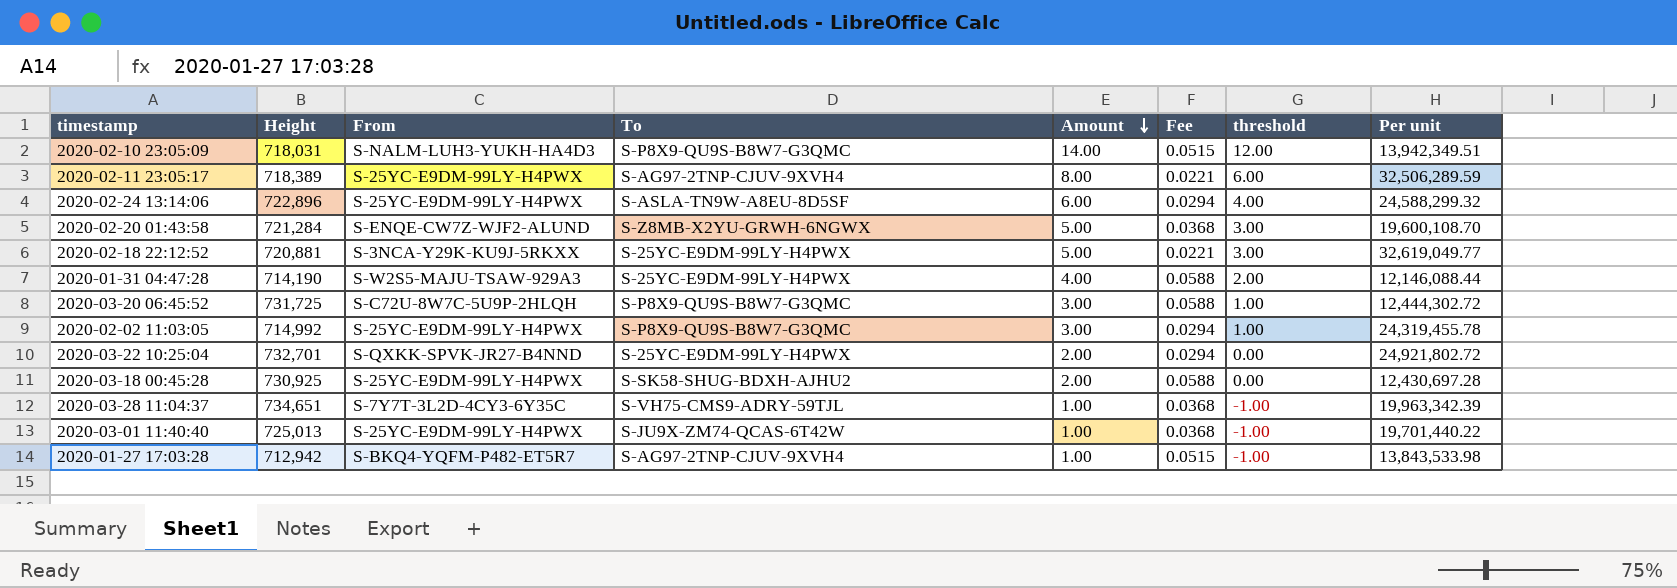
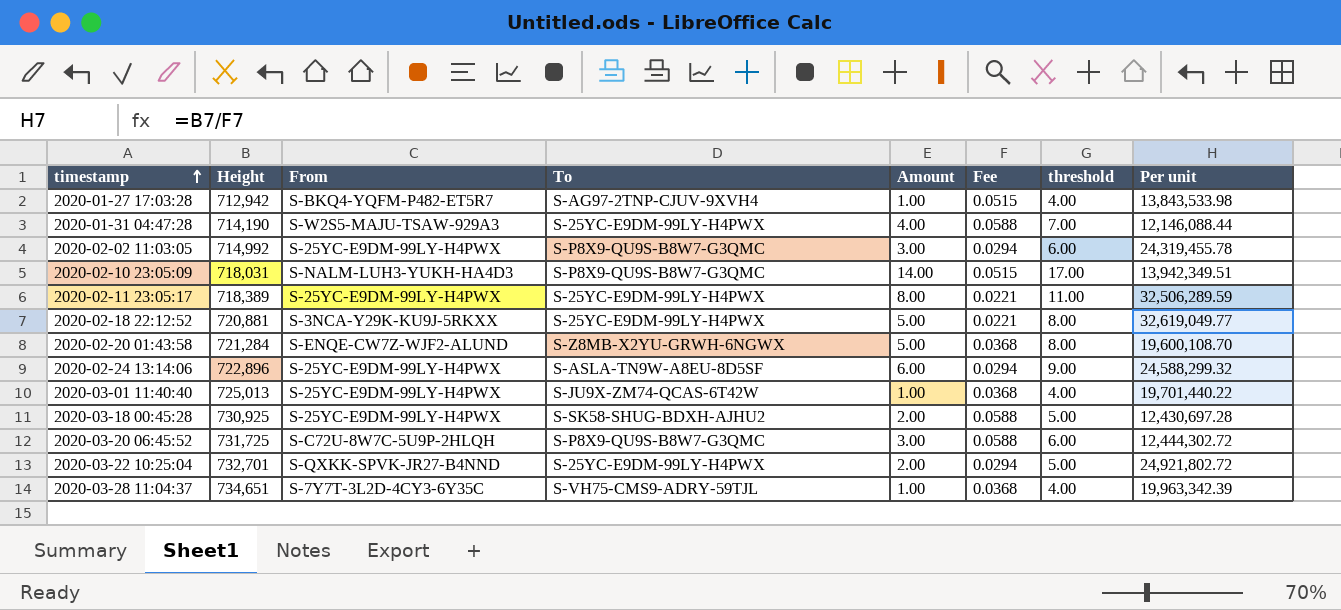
row order: Amount descending -> timestamp ascending
column threshold | formula: [Amount] - 2 -> [Amount] + 3
2020-02-11 23:05:17 | To: S-AG97-2TNP-CJUV-9XVH4 -> S-25YC-E9DM-99LY-H4PWX

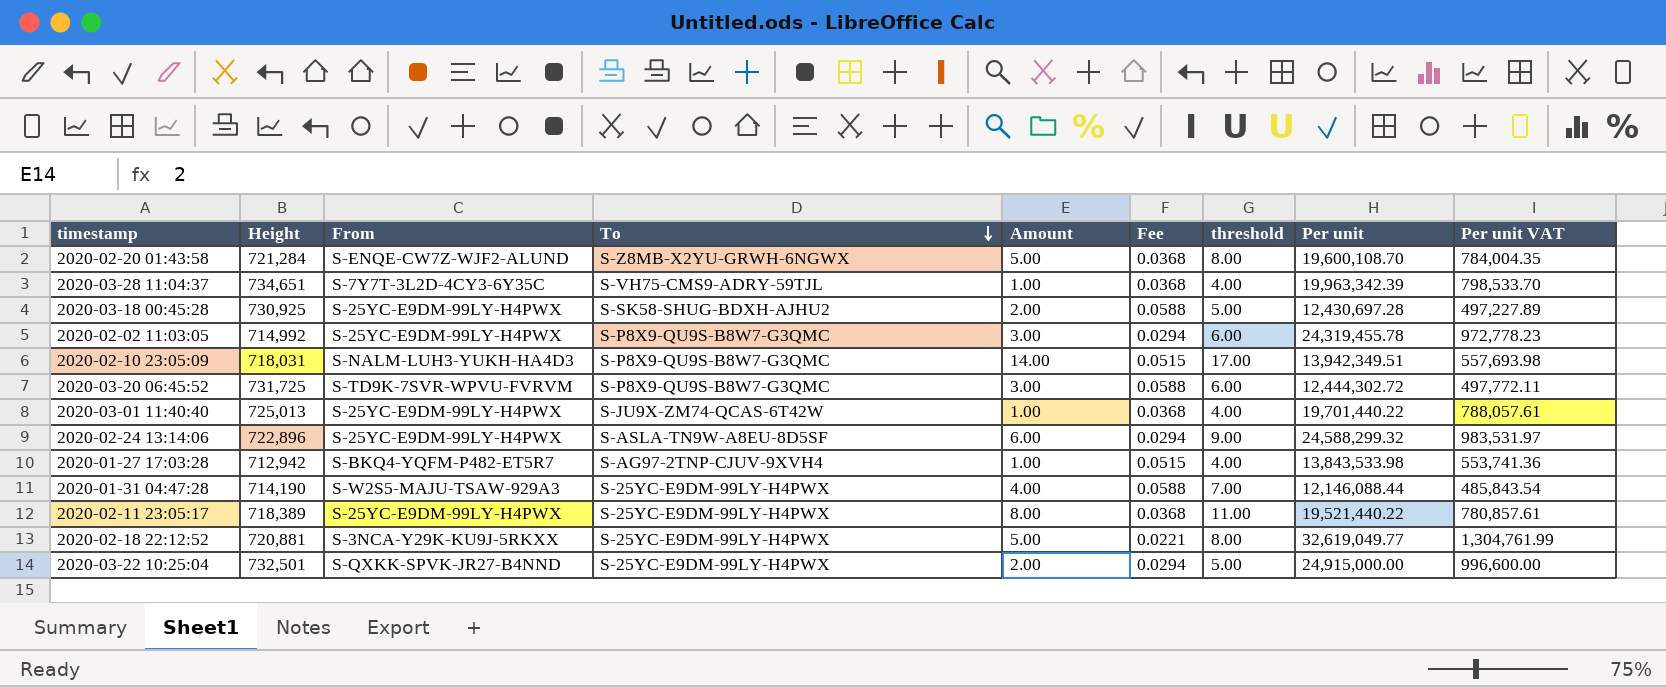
row order: timestamp ascending -> To descending
column Per unit VAT | formula: none -> [Per unit] * 0.04
2020-03-20 06:45:52 | From: S-C72U-8W7C-5U9P-2HLQH -> S-TD9K-7SVR-WPVU-FVRVM
2020-02-11 23:05:17 | Fee: 0.0221 -> 0.0368
2020-02-11 23:05:17 | Per unit: 32,506,289.59 -> 19,521,440.22
2020-03-22 10:25:04 | Height: 732,701 -> 732,501
2020-03-22 10:25:04 | Per unit: 24,921,802.72 -> 24,915,000.00

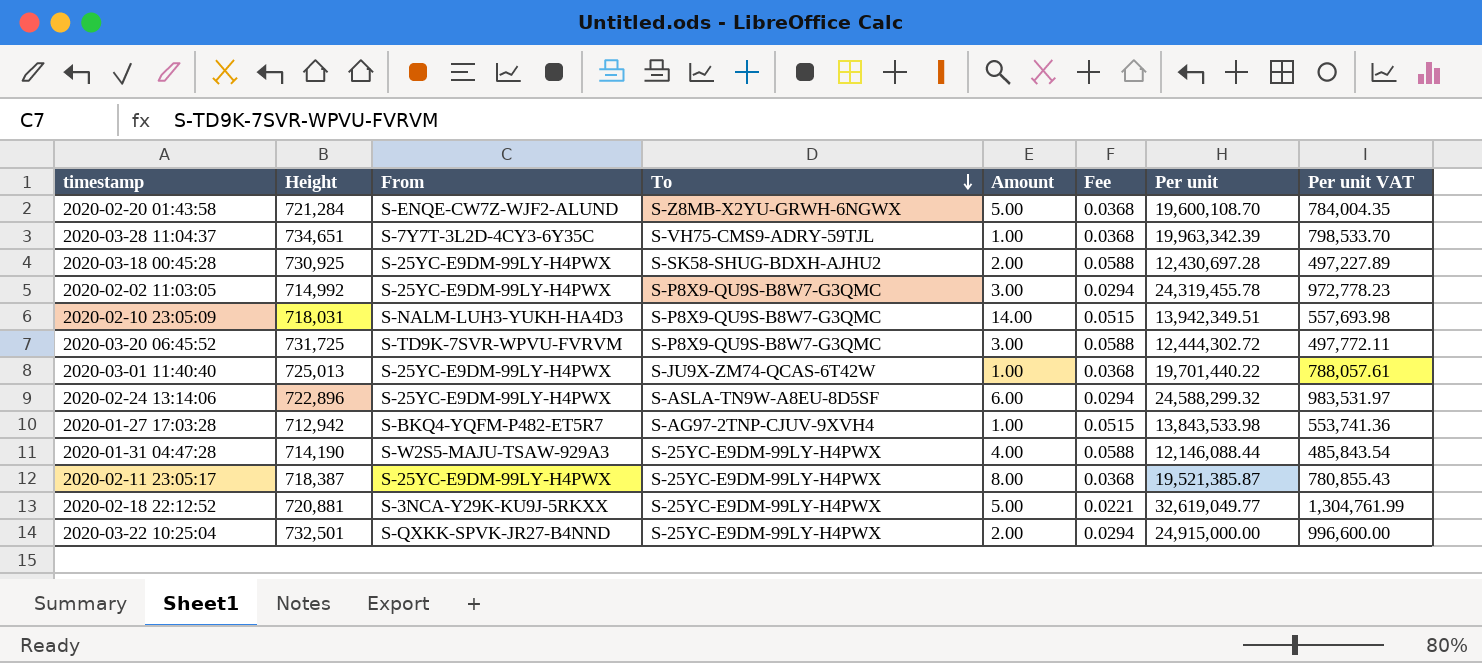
column threshold | formula: [Amount] + 3 -> none
2020-02-11 23:05:17 | Height: 718,389 -> 718,387
2020-02-11 23:05:17 | Per unit: 19,521,440.22 -> 19,521,385.87
2020-02-11 23:05:17 | Per unit VAT: 780,857.61 -> 780,855.43

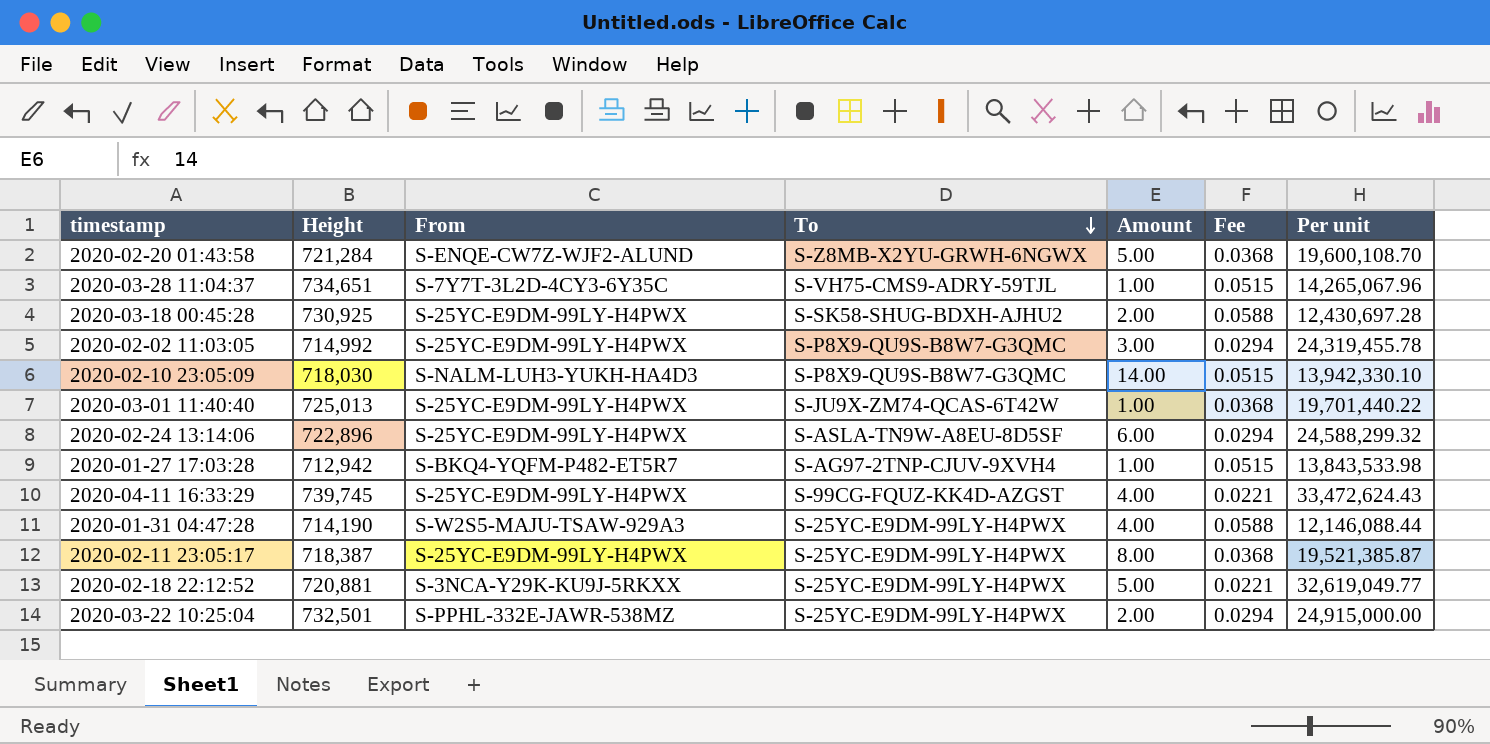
column Per unit VAT | formula: [Per unit] * 0.04 -> none
row 2020-03-20 06:45:52: 731,725 | S-TD9K-7SVR-WPVU-FVRVM | S-P8X9-QU9S-B8W7-G3QMC | 3.00 | 0.0588 | 12,444,302.72 | 497,772.11 -> none
2020-03-28 11:04:37 | Fee: 0.0368 -> 0.0515
2020-03-28 11:04:37 | Per unit: 19,963,342.39 -> 14,265,067.96
2020-02-10 23:05:09 | Height: 718,031 -> 718,030
2020-02-10 23:05:09 | Per unit: 13,942,349.51 -> 13,942,330.10
row 2020-04-11 16:33:29: none -> 739,745 | S-25YC-E9DM-99LY-H4PWX | S-99CG-FQUZ-KK4D-AZGST | 4.00 | 0.0221 | 33,472,624.43
2020-03-22 10:25:04 | From: S-QXKK-SPVK-JR27-B4NND -> S-PPHL-332E-JAWR-538MZ

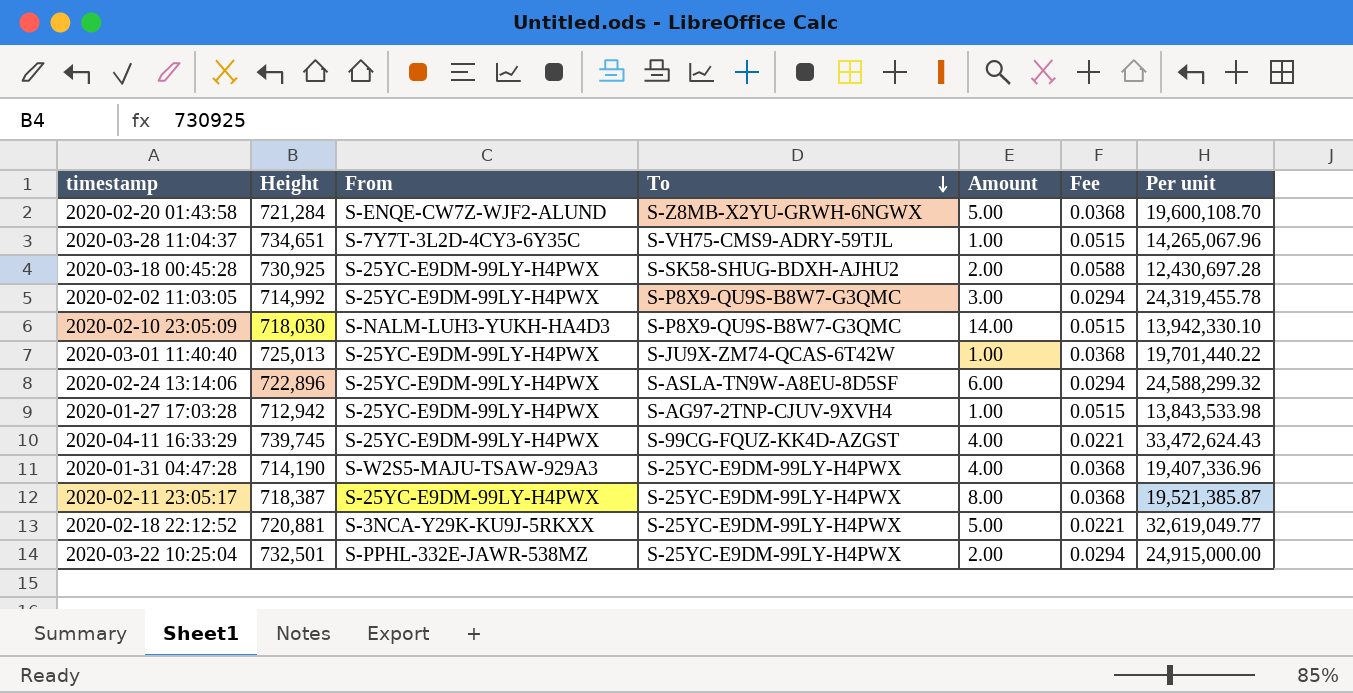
2020-01-27 17:03:28 | From: S-BKQ4-YQFM-P482-ET5R7 -> S-25YC-E9DM-99LY-H4PWX
2020-01-31 04:47:28 | Fee: 0.0588 -> 0.0368
2020-01-31 04:47:28 | Per unit: 12,146,088.44 -> 19,407,336.96

